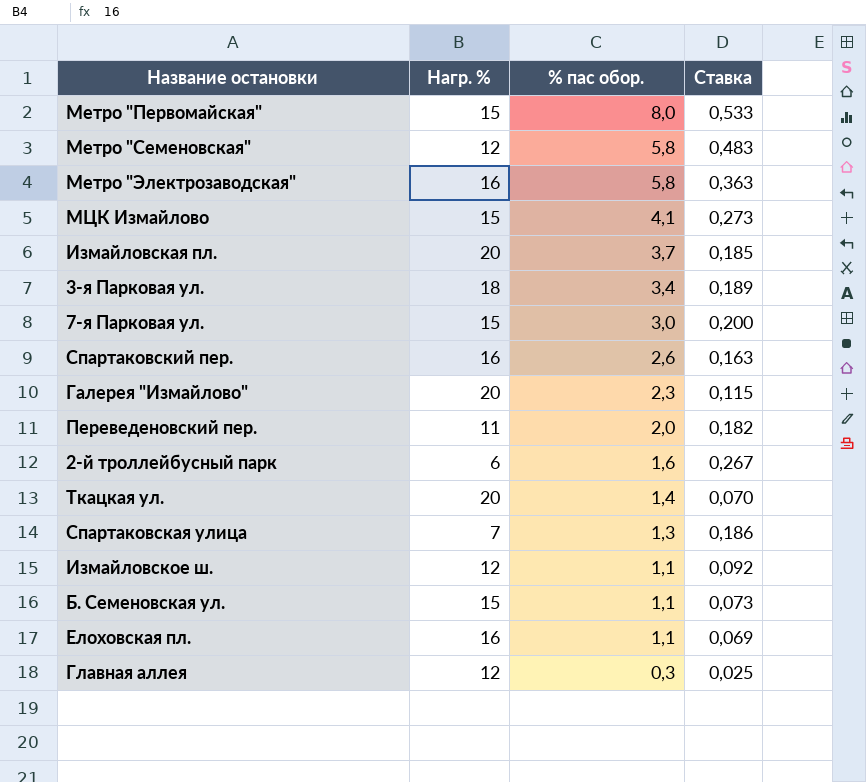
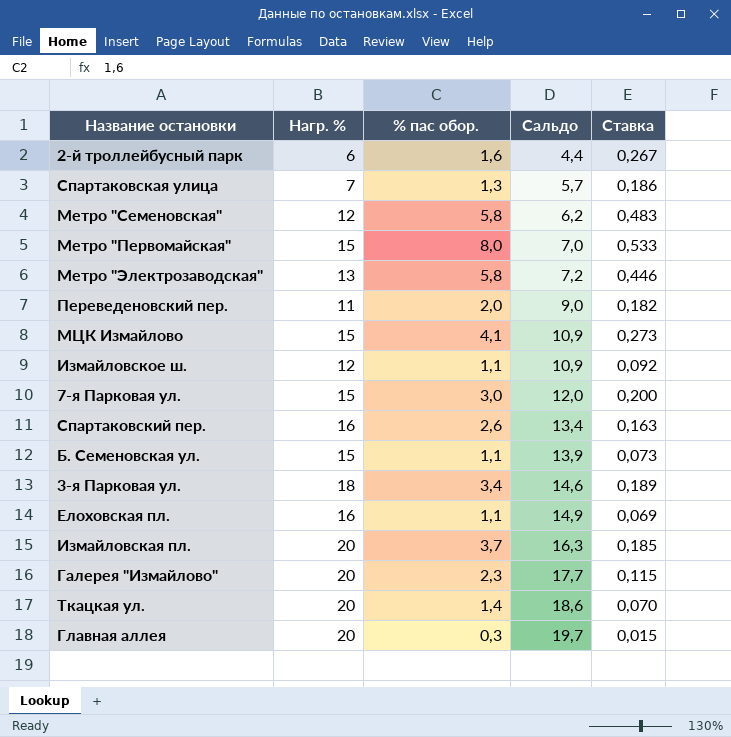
row order: % пас обор. descending -> Сальдо ascending
column Сальдо | formula: none -> [Нагр. %] - [% пас обор.]
Метро "Электрозаводская" | Нагр. %: 16 -> 13
Метро "Электрозаводская" | Ставка: 0,363 -> 0,446
Главная аллея | Нагр. %: 12 -> 20
Главная аллея | Ставка: 0,025 -> 0,015

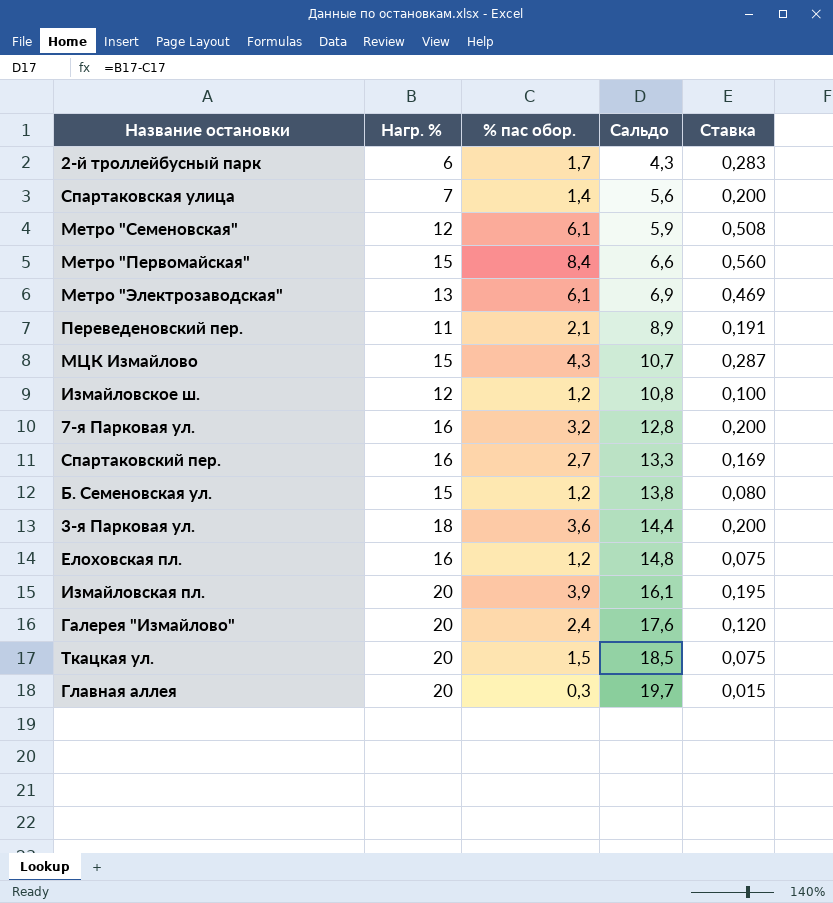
2-й троллейбусный парк | % пас обор.: 1,6 -> 1,7
2-й троллейбусный парк | Сальдо: 4,4 -> 4,3
2-й троллейбусный парк | Ставка: 0,267 -> 0,283
Спартаковская улица | % пас обор.: 1,3 -> 1,4
Спартаковская улица | Сальдо: 5,7 -> 5,6
Спартаковская улица | Ставка: 0,186 -> 0,200
Метро "Семеновская" | % пас обор.: 5,8 -> 6,1
Метро "Семеновская" | Сальдо: 6,2 -> 5,9
Метро "Семеновская" | Ставка: 0,483 -> 0,508
Метро "Первомайская" | % пас обор.: 8,0 -> 8,4
Метро "Первомайская" | Сальдо: 7,0 -> 6,6
Метро "Первомайская" | Ставка: 0,533 -> 0,560
Метро "Электрозаводская" | % пас обор.: 5,8 -> 6,1
Метро "Электрозаводская" | Сальдо: 7,2 -> 6,9
Метро "Электрозаводская" | Ставка: 0,446 -> 0,469
Переведеновский пер. | % пас обор.: 2,0 -> 2,1
Переведеновский пер. | Сальдо: 9,0 -> 8,9
Переведеновский пер. | Ставка: 0,182 -> 0,191
МЦК Измайлово | % пас обор.: 4,1 -> 4,3
МЦК Измайлово | Сальдо: 10,9 -> 10,7
МЦК Измайлово | Ставка: 0,273 -> 0,287
Измайловское ш. | % пас обор.: 1,1 -> 1,2
Измайловское ш. | Сальдо: 10,9 -> 10,8
Измайловское ш. | Ставка: 0,092 -> 0,100
7-я Парковая ул. | Нагр. %: 15 -> 16
7-я Парковая ул. | % пас обор.: 3,0 -> 3,2
7-я Парковая ул. | Сальдо: 12,0 -> 12,8
Спартаковский пер. | % пас обор.: 2,6 -> 2,7
Спартаковский пер. | Сальдо: 13,4 -> 13,3
Спартаковский пер. | Ставка: 0,163 -> 0,169
Б. Семеновская ул. | % пас обор.: 1,1 -> 1,2
Б. Семеновская ул. | Сальдо: 13,9 -> 13,8
Б. Семеновская ул. | Ставка: 0,073 -> 0,080
3-я Парковая ул. | % пас обор.: 3,4 -> 3,6
3-я Парковая ул. | Сальдо: 14,6 -> 14,4
3-я Парковая ул. | Ставка: 0,189 -> 0,200
Елоховская пл. | % пас обор.: 1,1 -> 1,2
Елоховская пл. | Сальдо: 14,9 -> 14,8
Елоховская пл. | Ставка: 0,069 -> 0,075
Измайловская пл. | % пас обор.: 3,7 -> 3,9
Измайловская пл. | Сальдо: 16,3 -> 16,1
Измайловская пл. | Ставка: 0,185 -> 0,195
Галерея "Измайлово" | % пас обор.: 2,3 -> 2,4
Галерея "Измайлово" | Сальдо: 17,7 -> 17,6
Галерея "Измайлово" | Ставка: 0,115 -> 0,120
Ткацкая ул. | % пас обор.: 1,4 -> 1,5
Ткацкая ул. | Сальдо: 18,6 -> 18,5
Ткацкая ул. | Ставка: 0,070 -> 0,075

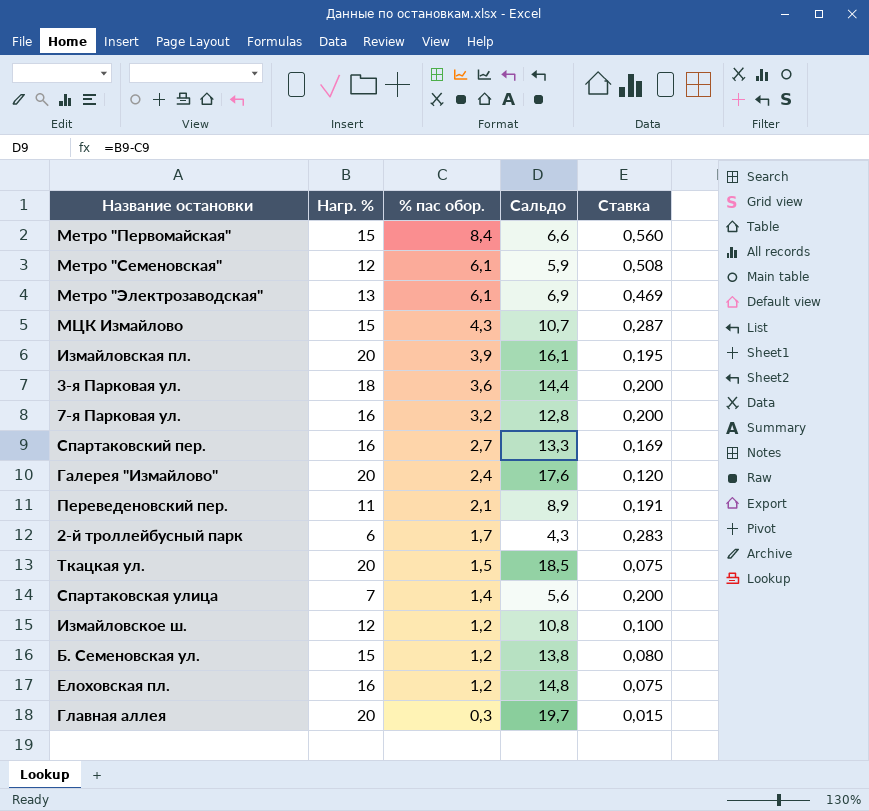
row order: Сальдо ascending -> % пас обор. descending

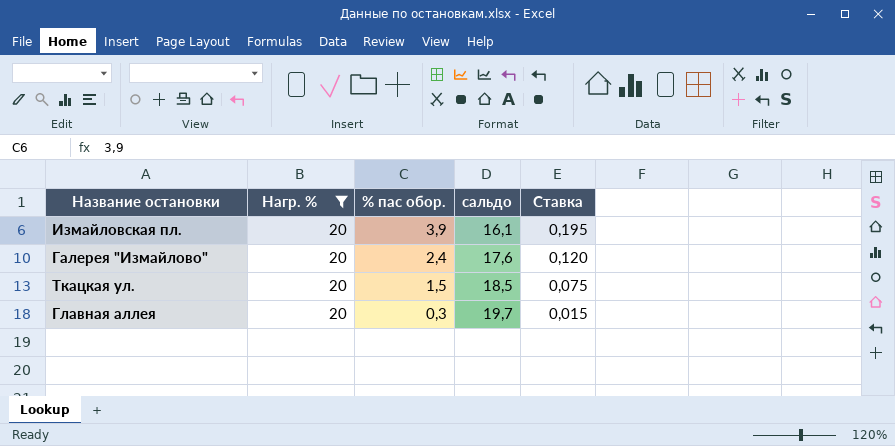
filter: none -> Нагр. % = 20
column name: Сальдо -> сальдо

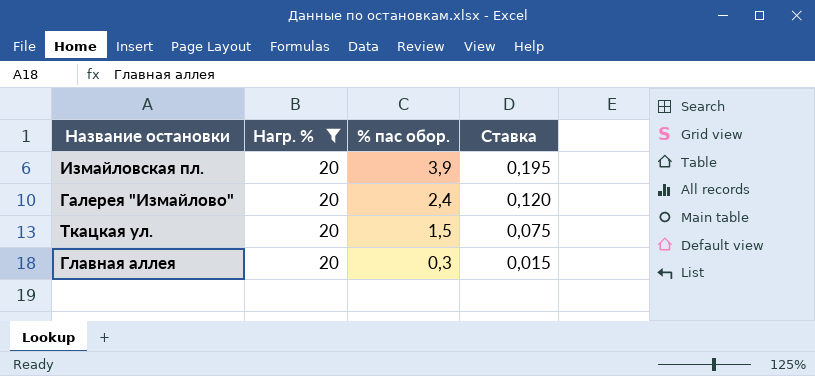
column сальдо | formula: [Нагр. %] - [% пас обор.] -> none

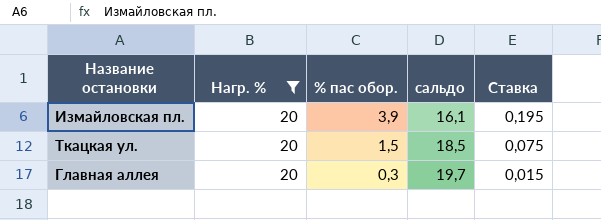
column сальдо | formula: none -> [Нагр. %] - [% пас обор.]
row Галерея "Измайлово": 20 | 2,4 | 0,120 -> none

